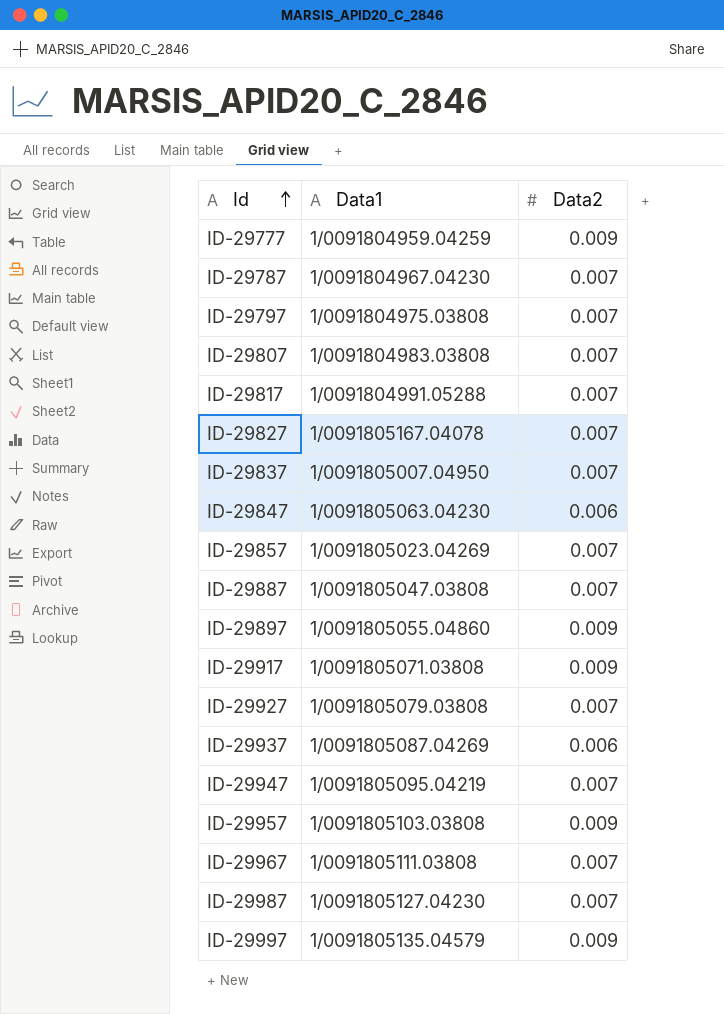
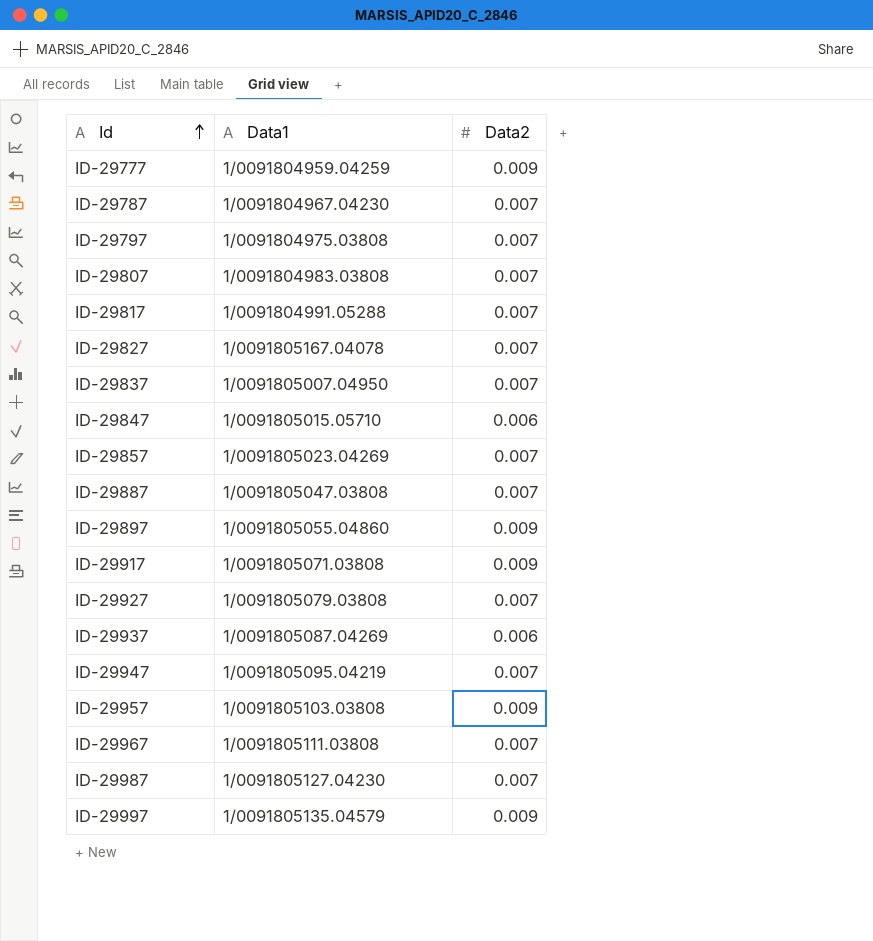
ID-29847 | Data1: 1/0091805063.04230 -> 1/0091805015.05710

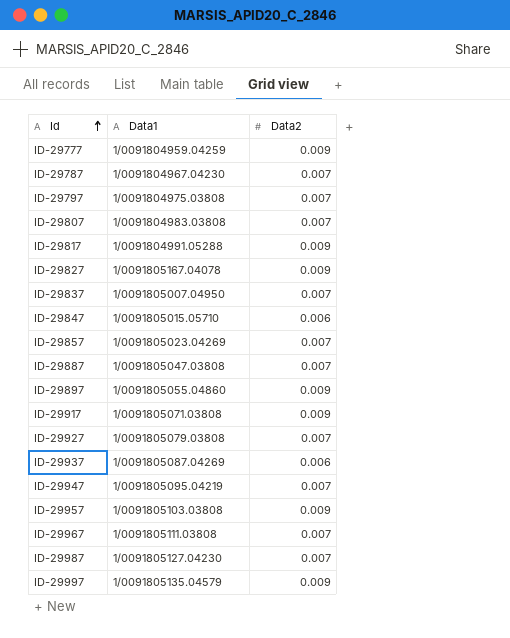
ID-29817 | Data2: 0.007 -> 0.009
ID-29827 | Data2: 0.007 -> 0.009

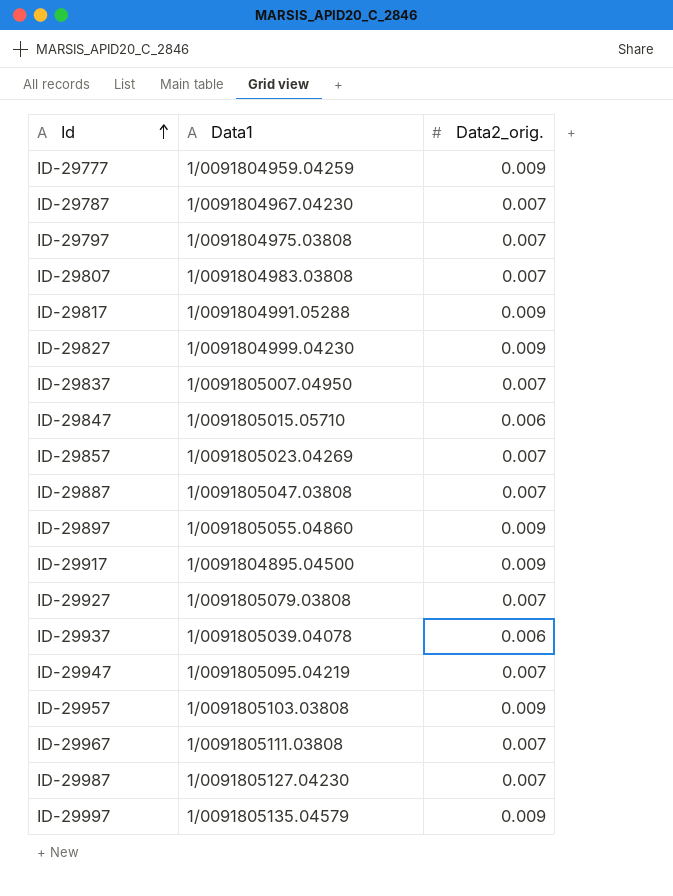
column name: Data2 -> Data2_orig.
ID-29827 | Data1: 1/0091805167.04078 -> 1/0091804999.04230
ID-29917 | Data1: 1/0091805071.03808 -> 1/0091804895.04500
ID-29937 | Data1: 1/0091805087.04269 -> 1/0091805039.04078

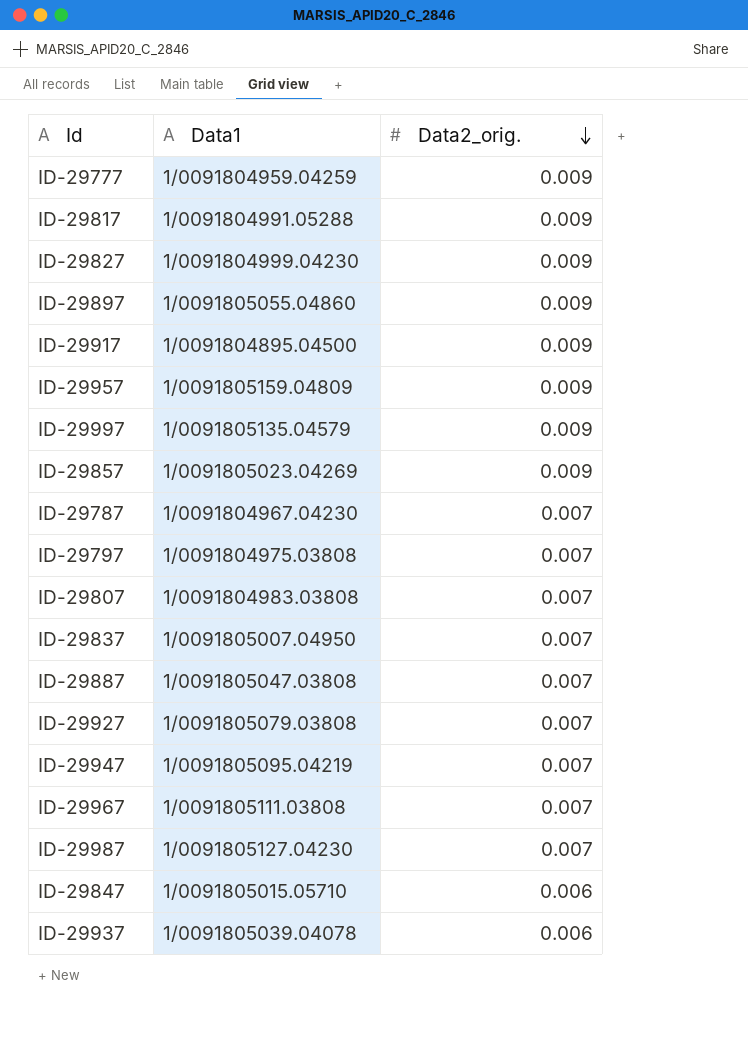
row order: Id ascending -> Data2_orig. descending
ID-29957 | Data1: 1/0091805103.03808 -> 1/0091805159.04809
ID-29857 | Data2_orig.: 0.007 -> 0.009

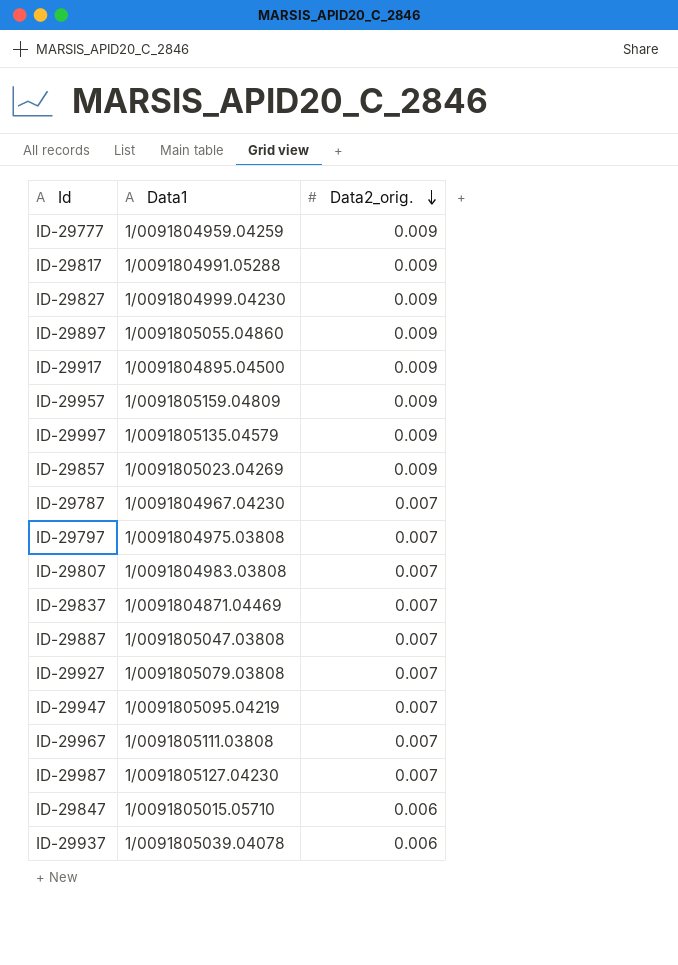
ID-29837 | Data1: 1/0091805007.04950 -> 1/0091804871.04469

